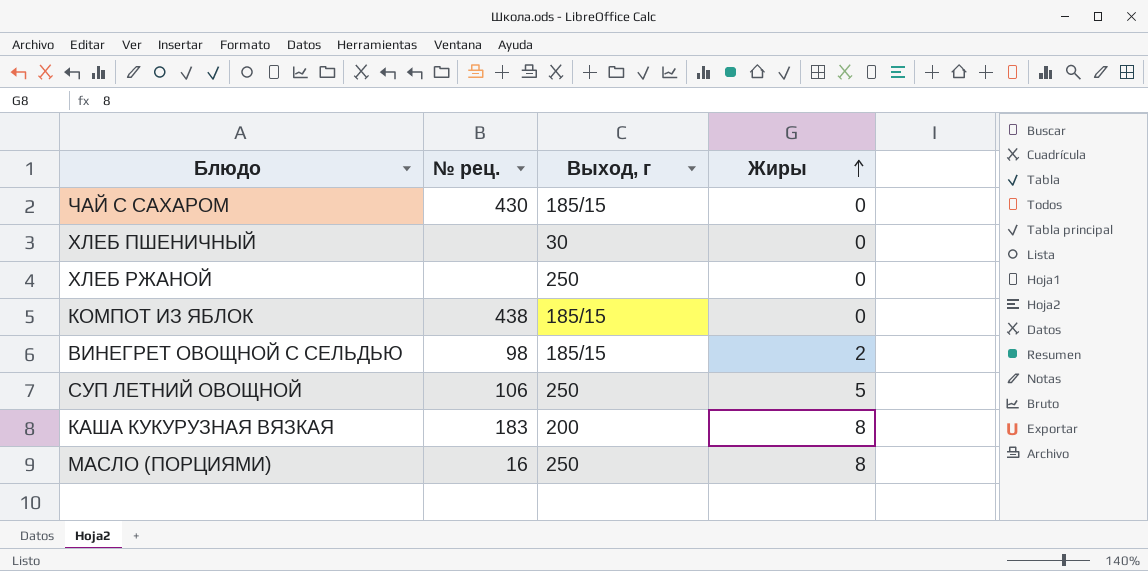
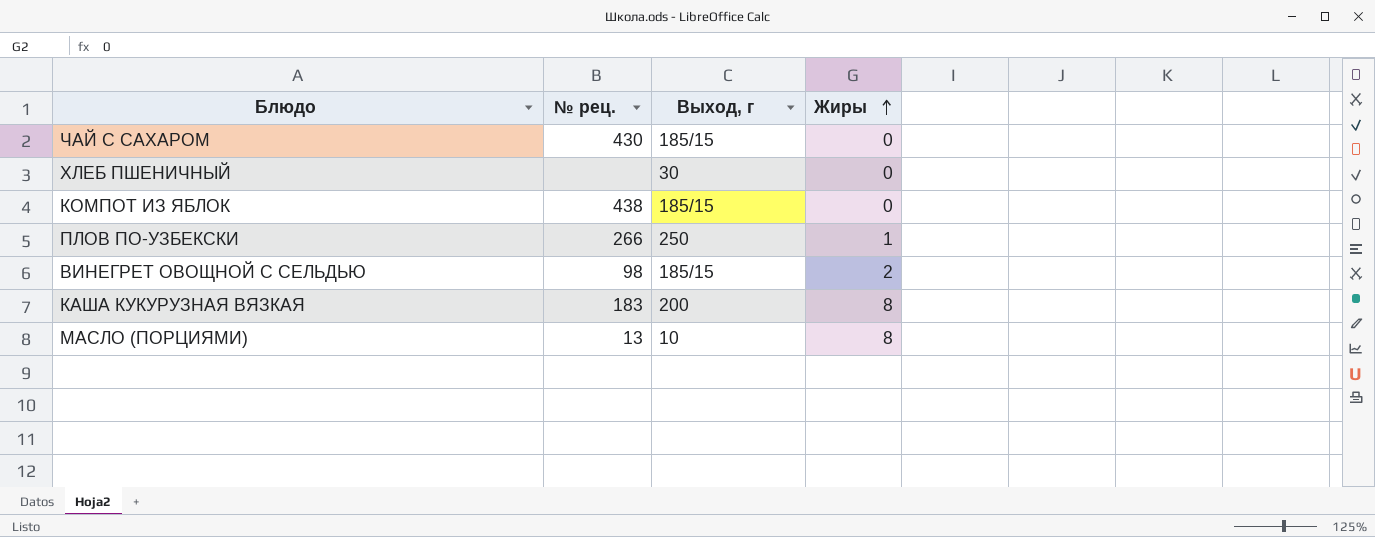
row ХЛЕБ РЖАНОЙ: none | 250 | 0 -> none
row СУП ЛЕТНИЙ ОВОЩНОЙ: 106 | 250 | 5 -> none
row ПЛОВ ПО-УЗБЕКСКИ: none -> 266 | 250 | 1
МАСЛО (ПОРЦИЯМИ) | № рец.: 16 -> 13
МАСЛО (ПОРЦИЯМИ) | Выход, г: 250 -> 10

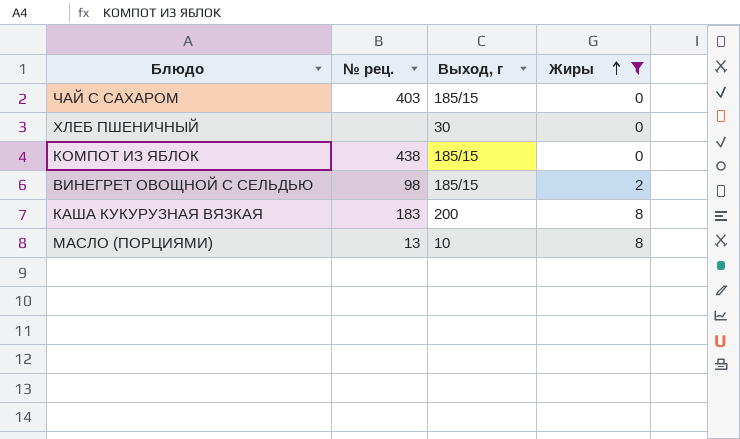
filter: none -> Жиры != 1
ЧАЙ С САХАРОМ | № рец.: 430 -> 403

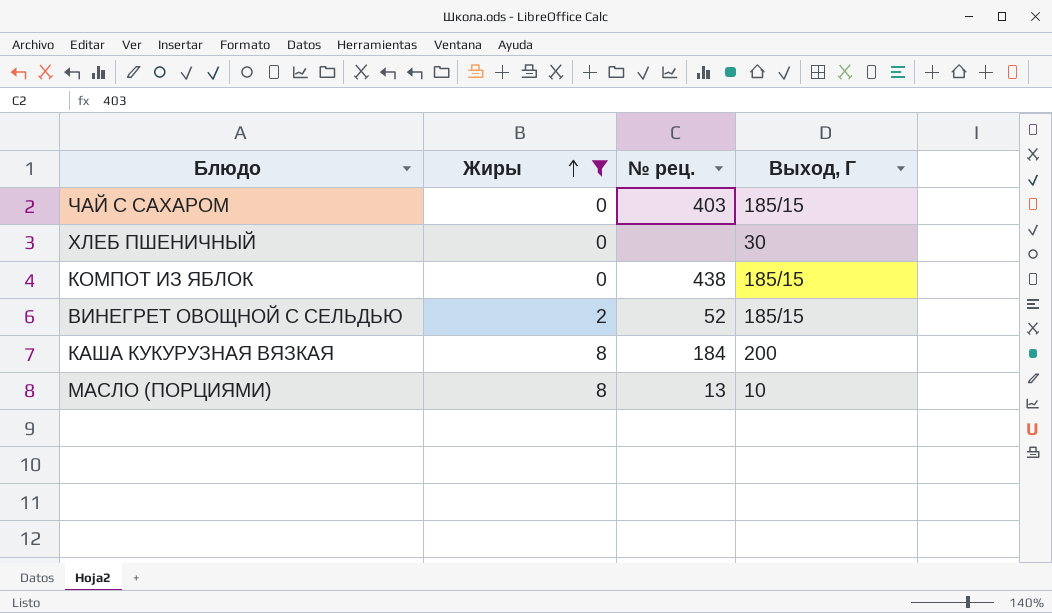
column Жиры | position: 4 -> 2
column name: Выход, г -> Выход, Г
ВИНЕГРЕТ ОВОЩНОЙ С СЕЛЬДЬЮ | № рец.: 98 -> 52
КАША КУКУРУЗНАЯ ВЯЗКАЯ | № рец.: 183 -> 184

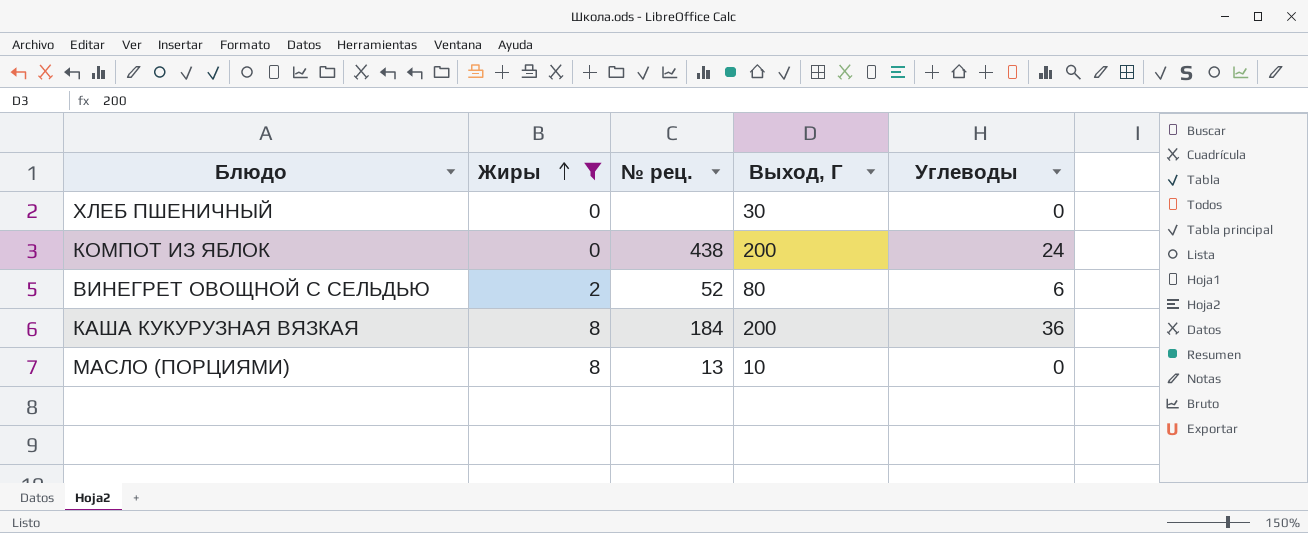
column Углеводы | position: none -> 5
row ЧАЙ С САХАРОМ: 0 | 403 | 185/15 -> none
КОМПОТ ИЗ ЯБЛОК | Выход, Г: 185/15 -> 200
ВИНЕГРЕТ ОВОЩНОЙ С СЕЛЬДЬЮ | Выход, Г: 185/15 -> 80

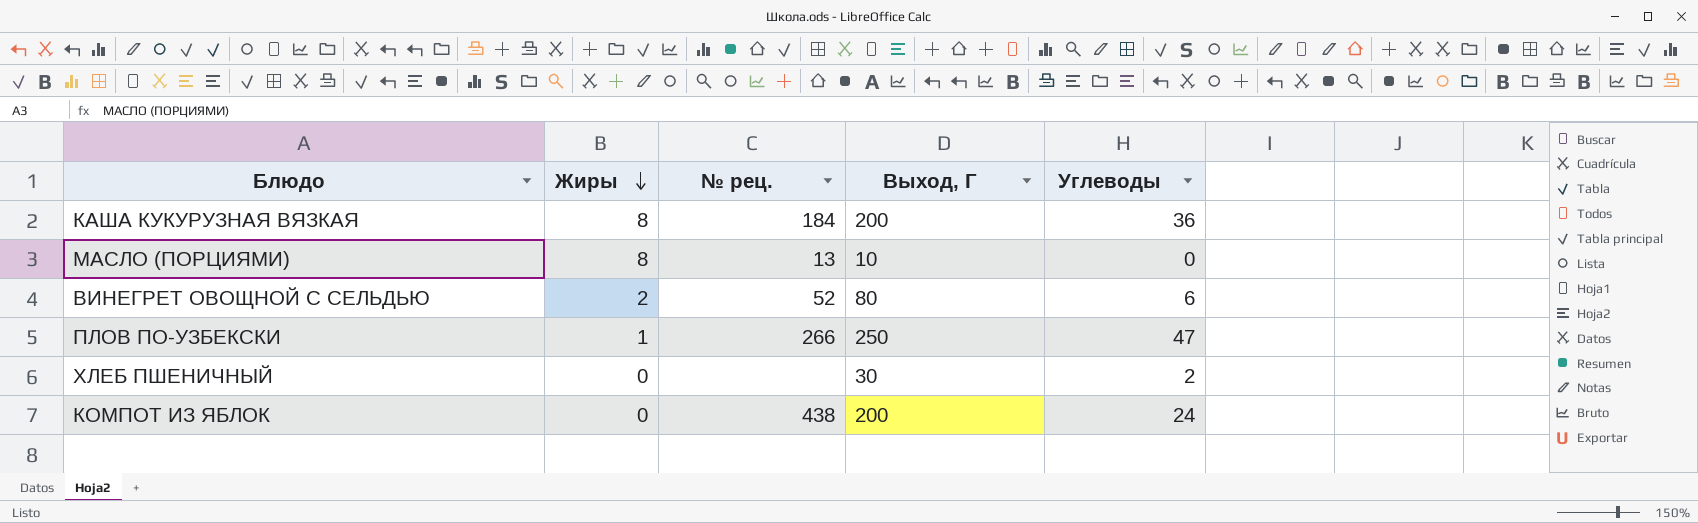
filter: Жиры != 1 -> none
row order: Жиры ascending -> Жиры descending
ХЛЕБ ПШЕНИЧНЫЙ | Углеводы: 0 -> 2

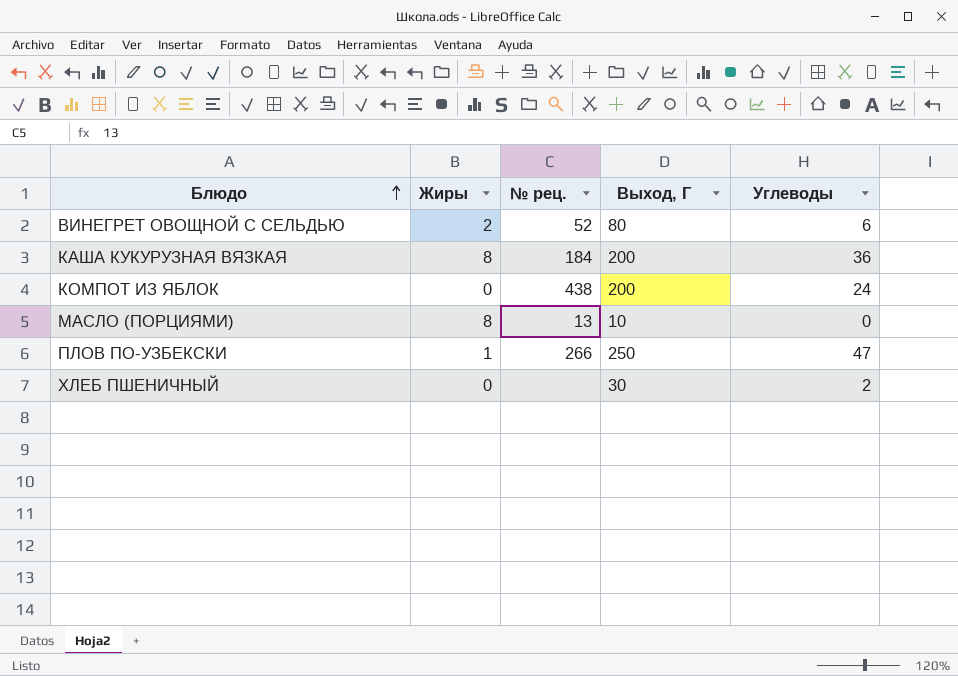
row order: Жиры descending -> Блюдо ascending

